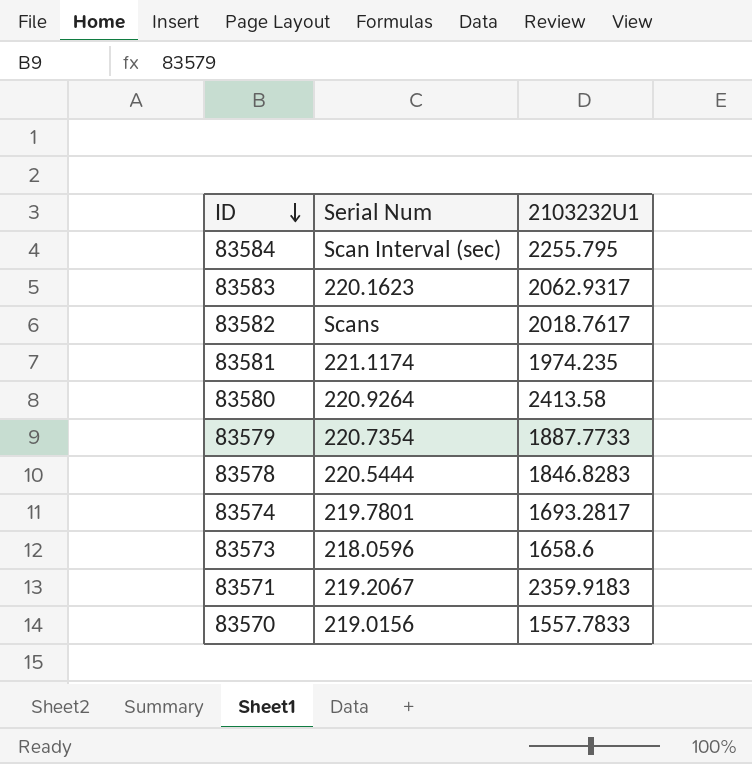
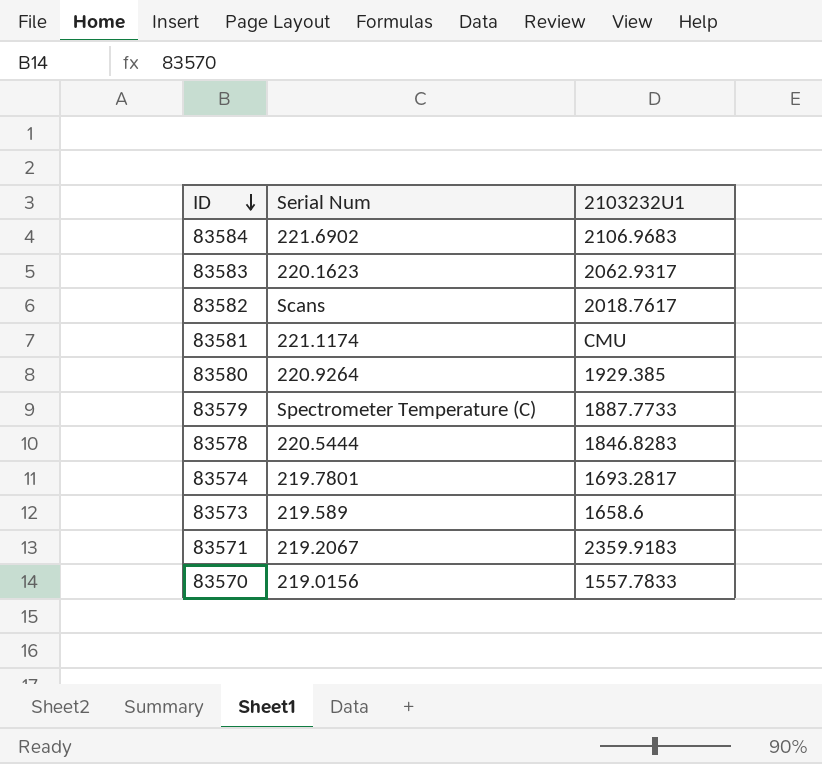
83584 | Serial Num: Scan Interval (sec) -> 221.6902
83584 | 2103232U1: 2255.795 -> 2106.9683
83581 | 2103232U1: 1974.235 -> CMU
83580 | 2103232U1: 2413.58 -> 1929.385
83579 | Serial Num: 220.7354 -> Spectrometer Temperature (C)
83573 | Serial Num: 218.0596 -> 219.589

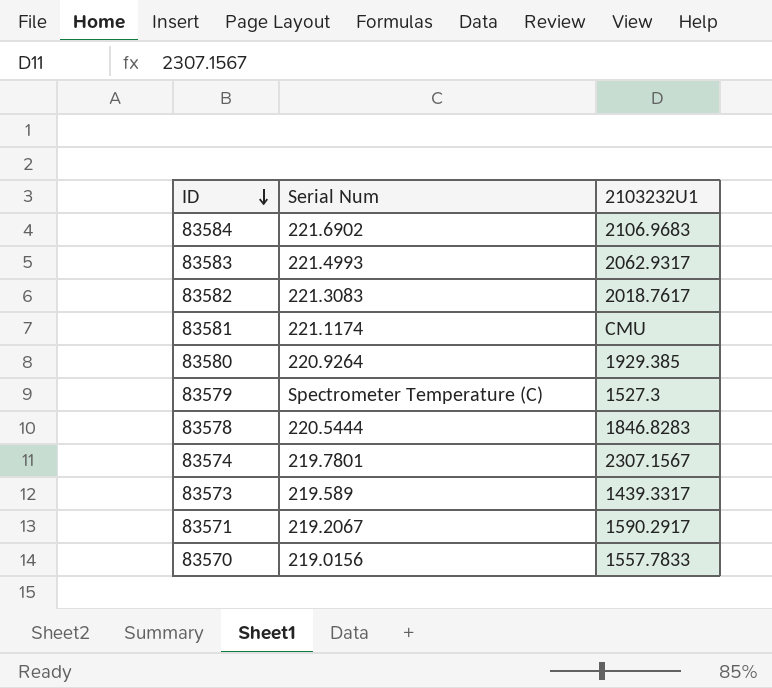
83583 | Serial Num: 220.1623 -> 221.4993
83582 | Serial Num: Scans -> 221.3083
83579 | 2103232U1: 1887.7733 -> 1527.3
83574 | 2103232U1: 1693.2817 -> 2307.1567
83573 | 2103232U1: 1658.6 -> 1439.3317
83571 | 2103232U1: 2359.9183 -> 1590.2917

